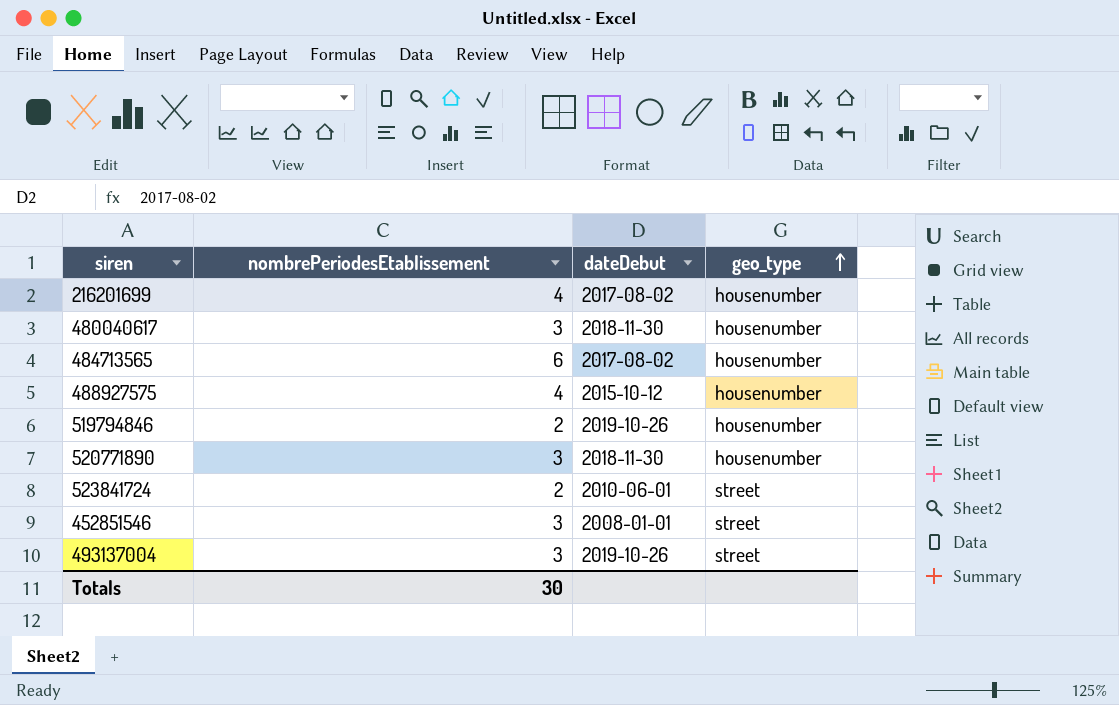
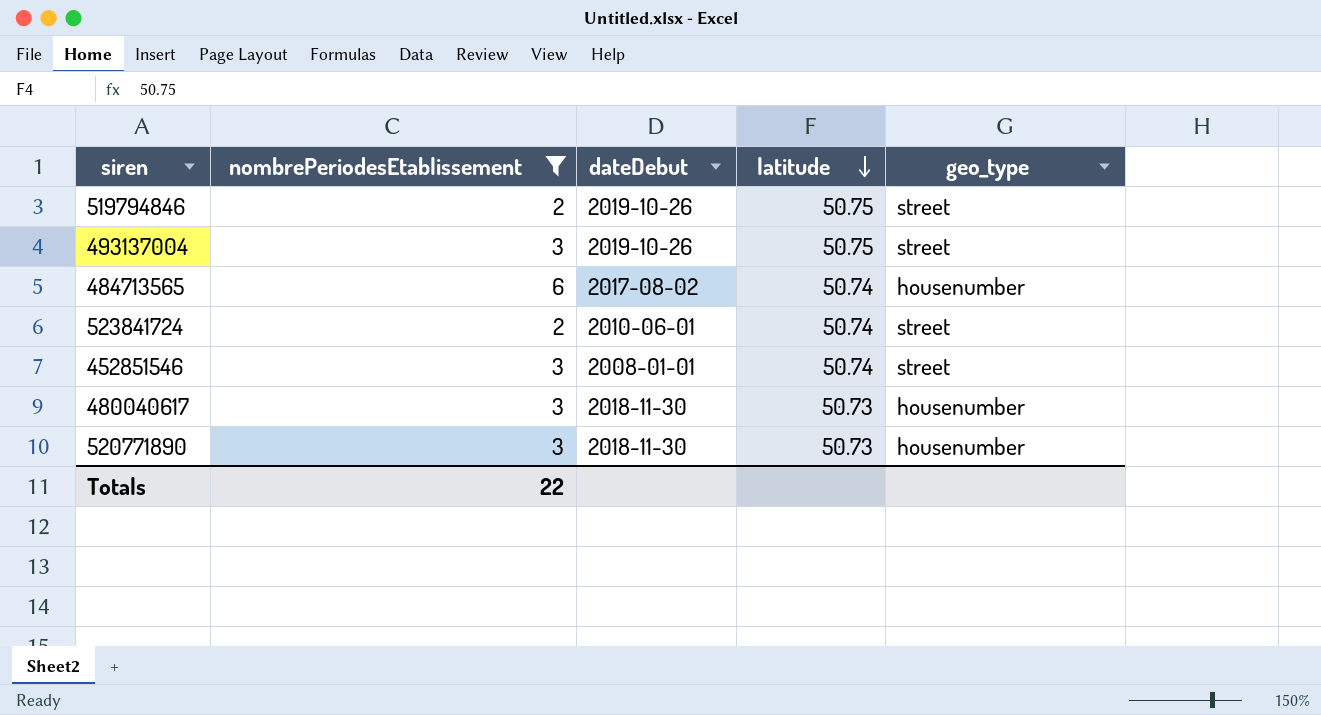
filter: none -> nombrePeriodesEtablissement != 4
row order: geo_type ascending -> latitude descending
column latitude | position: none -> 4
519794846 | geo_type: housenumber -> street
Totals | nombrePeriodesEtablissement: 30 -> 22

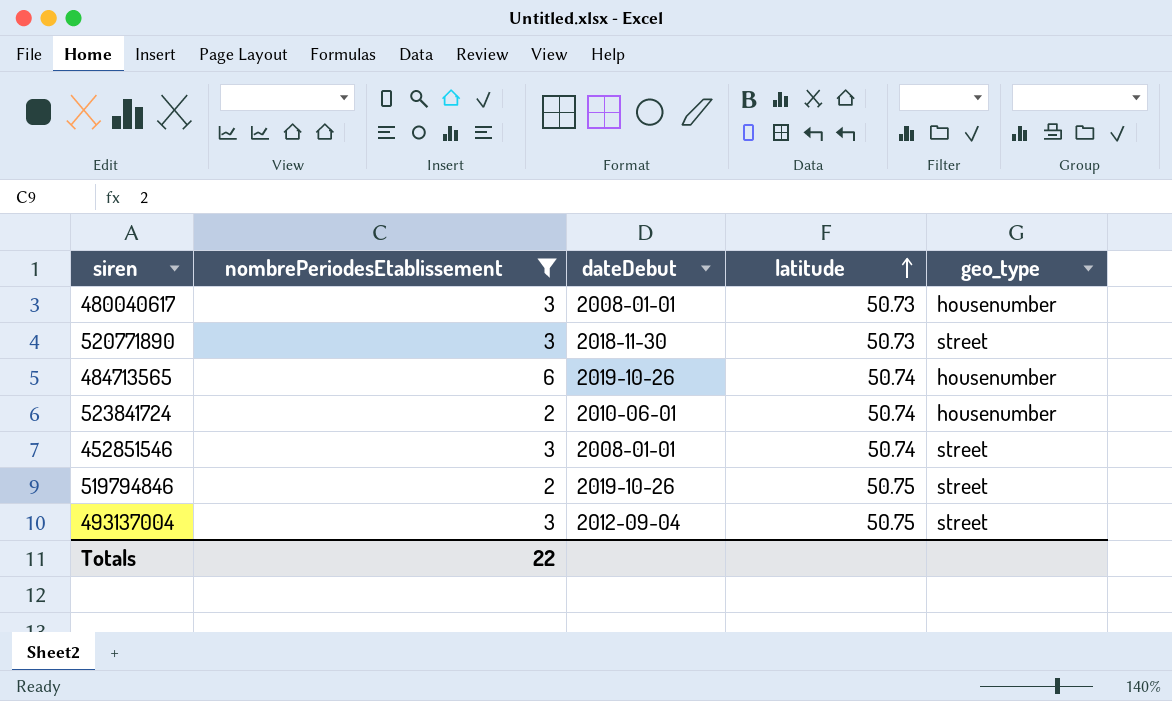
row order: latitude descending -> latitude ascending
480040617 | dateDebut: 2018-11-30 -> 2008-01-01
520771890 | geo_type: housenumber -> street
484713565 | dateDebut: 2017-08-02 -> 2019-10-26
523841724 | geo_type: street -> housenumber
493137004 | dateDebut: 2019-10-26 -> 2012-09-04

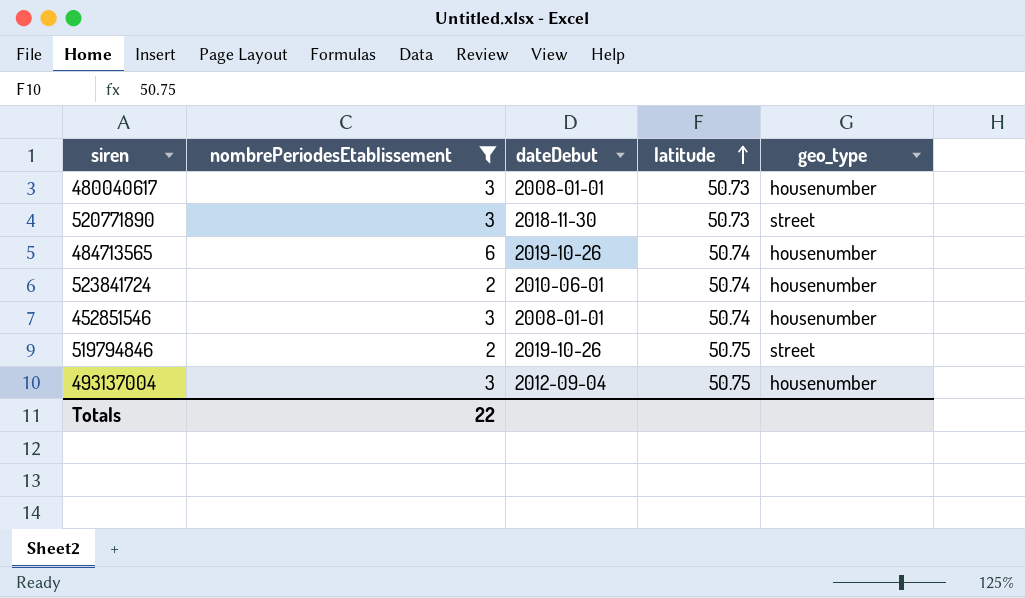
452851546 | geo_type: street -> housenumber
493137004 | geo_type: street -> housenumber

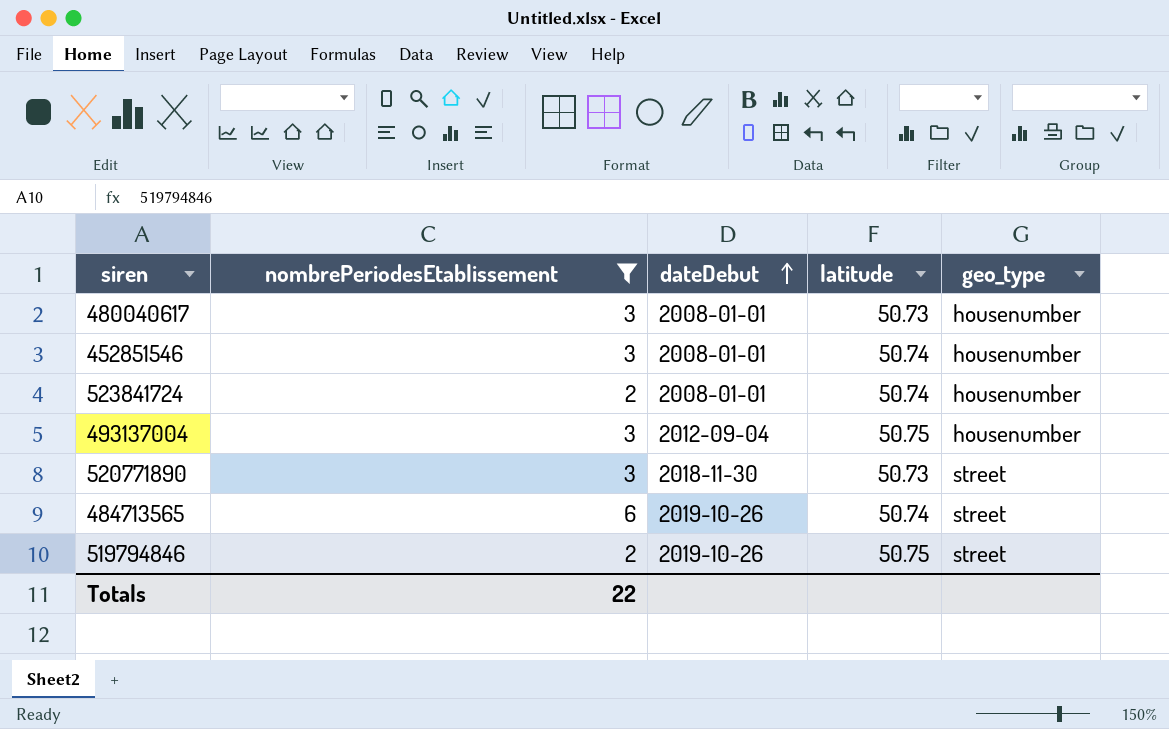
row order: latitude ascending -> dateDebut ascending
523841724 | dateDebut: 2010-06-01 -> 2008-01-01
484713565 | geo_type: housenumber -> street

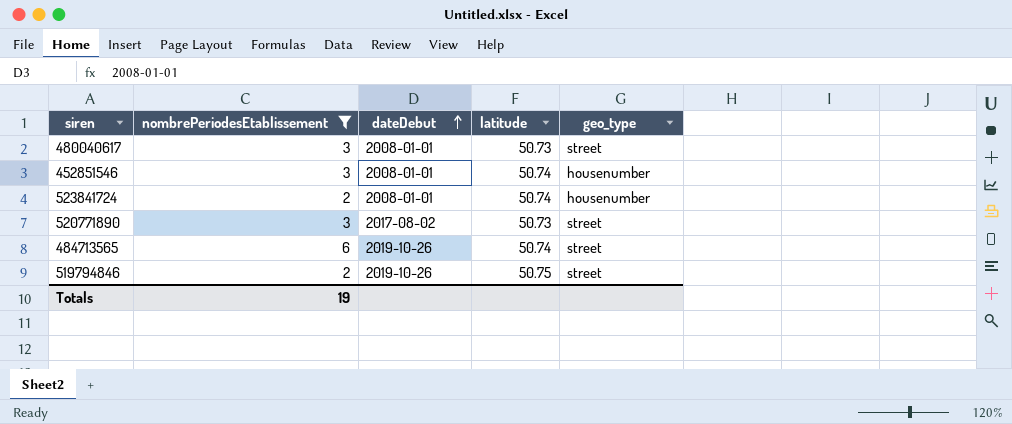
row 493137004: 3 | 2012-09-04 | 50.75 | housenumber -> none
480040617 | geo_type: housenumber -> street
520771890 | dateDebut: 2018-11-30 -> 2017-08-02
Totals | nombrePeriodesEtablissement: 22 -> 19

